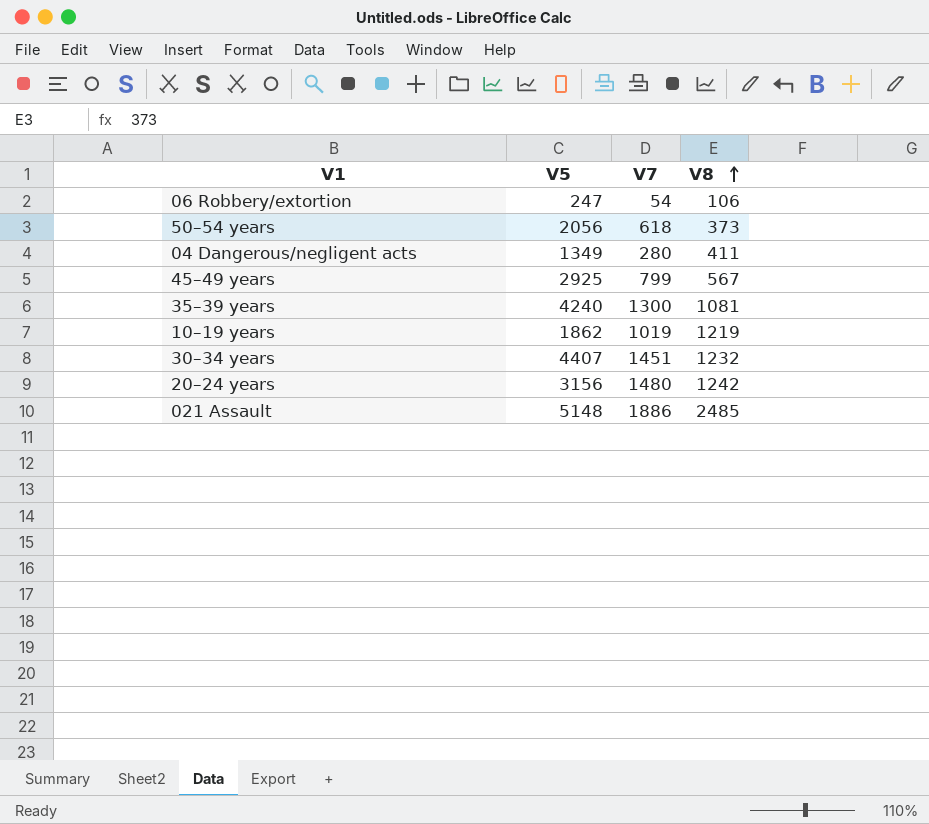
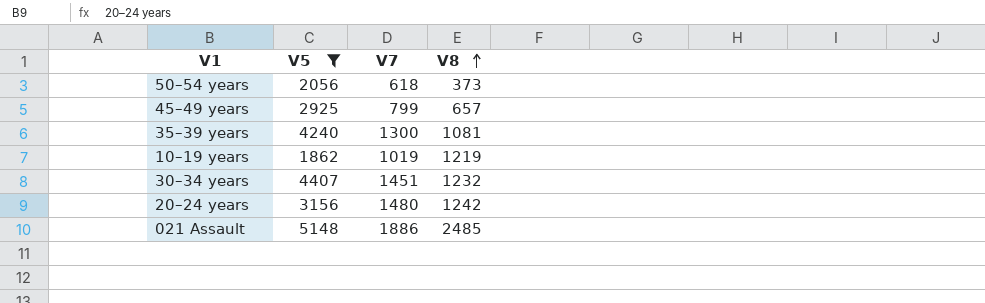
filter: none -> V5 >= 1862
45–49 years | V8: 567 -> 657

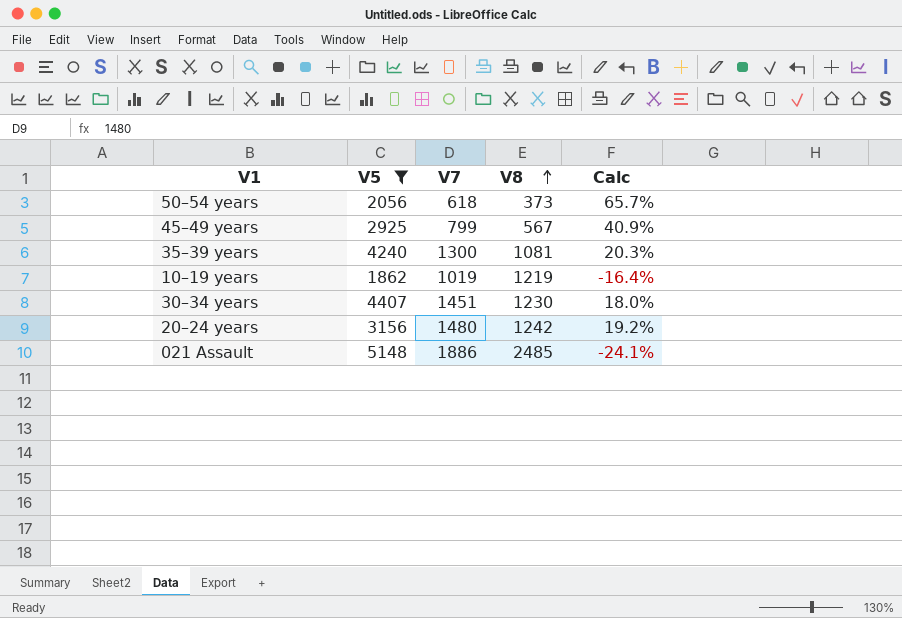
column Calc | formula: none -> ([V7] - [V8]) / [V8]
45–49 years | V8: 657 -> 567
30–34 years | V8: 1232 -> 1230

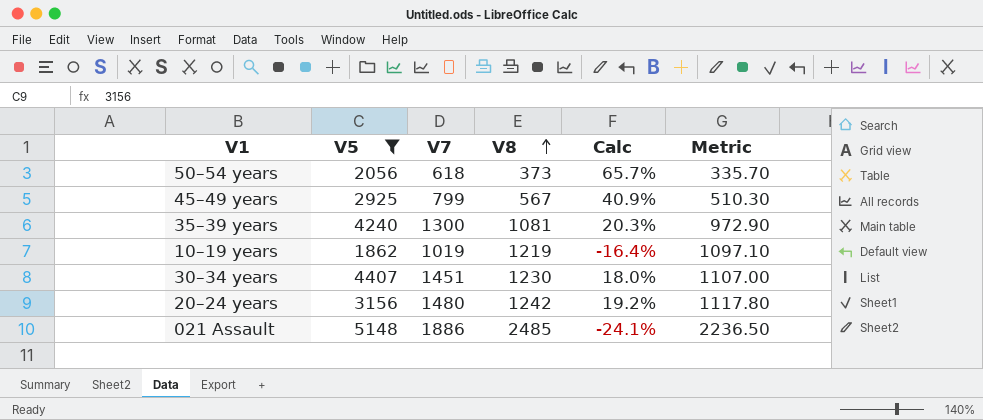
column Metric | formula: none -> [V8] * 0.9

